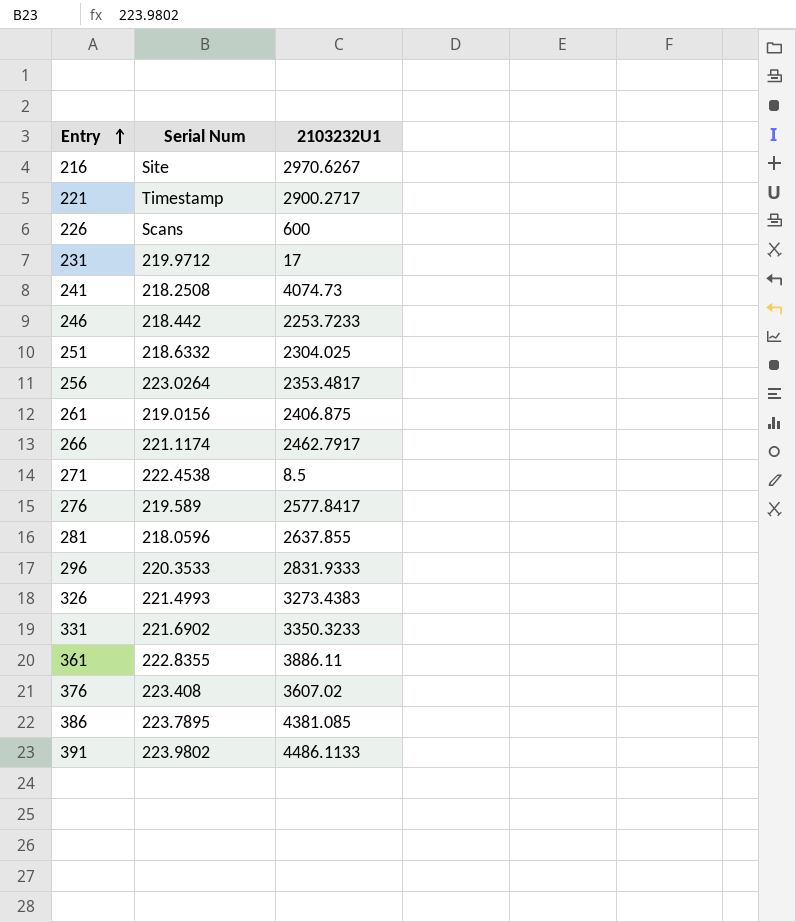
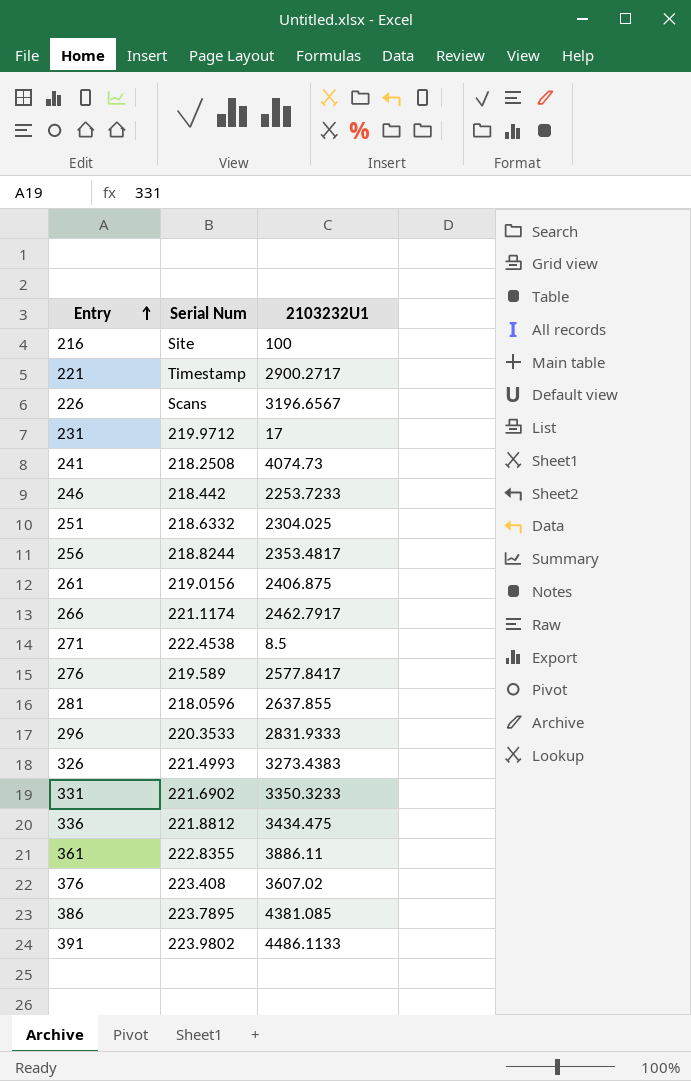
216 | 2103232U1: 2970.6267 -> 100
226 | 2103232U1: 600 -> 3196.6567
256 | Serial Num: 223.0264 -> 218.8244
row 336: none -> 221.8812 | 3434.475

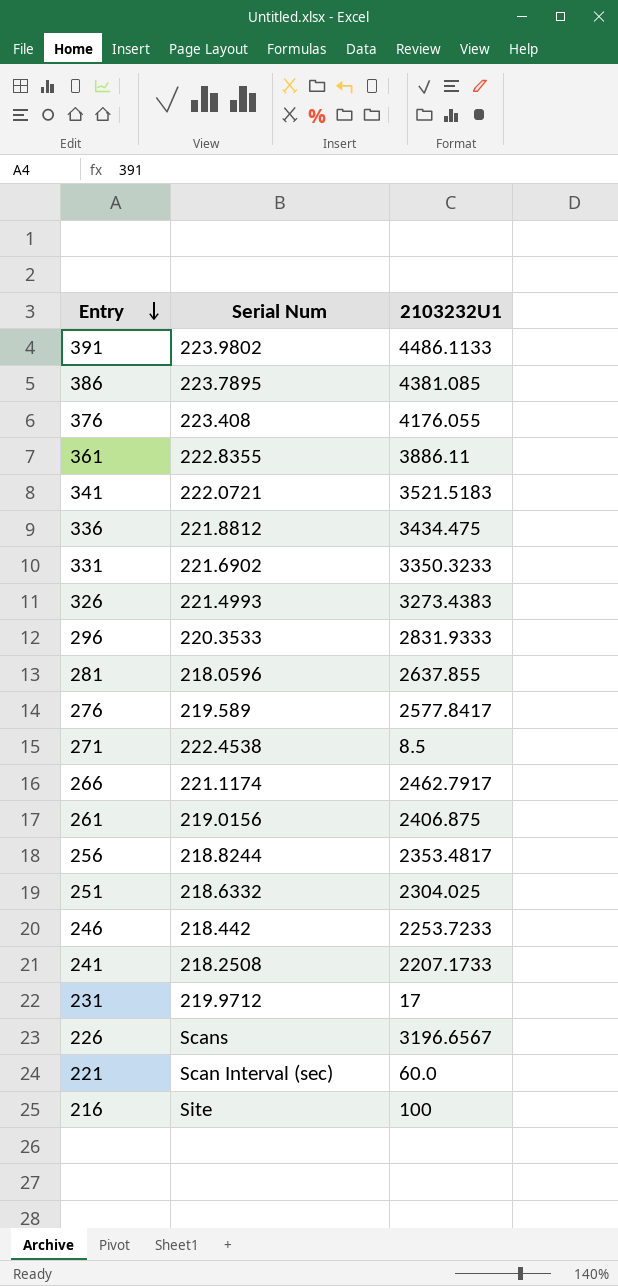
row order: Entry ascending -> Entry descending
376 | 2103232U1: 3607.02 -> 4176.055
row 341: none -> 222.0721 | 3521.5183
241 | 2103232U1: 4074.73 -> 2207.1733
221 | Serial Num: Timestamp -> Scan Interval (sec)
221 | 2103232U1: 2900.2717 -> 60.0

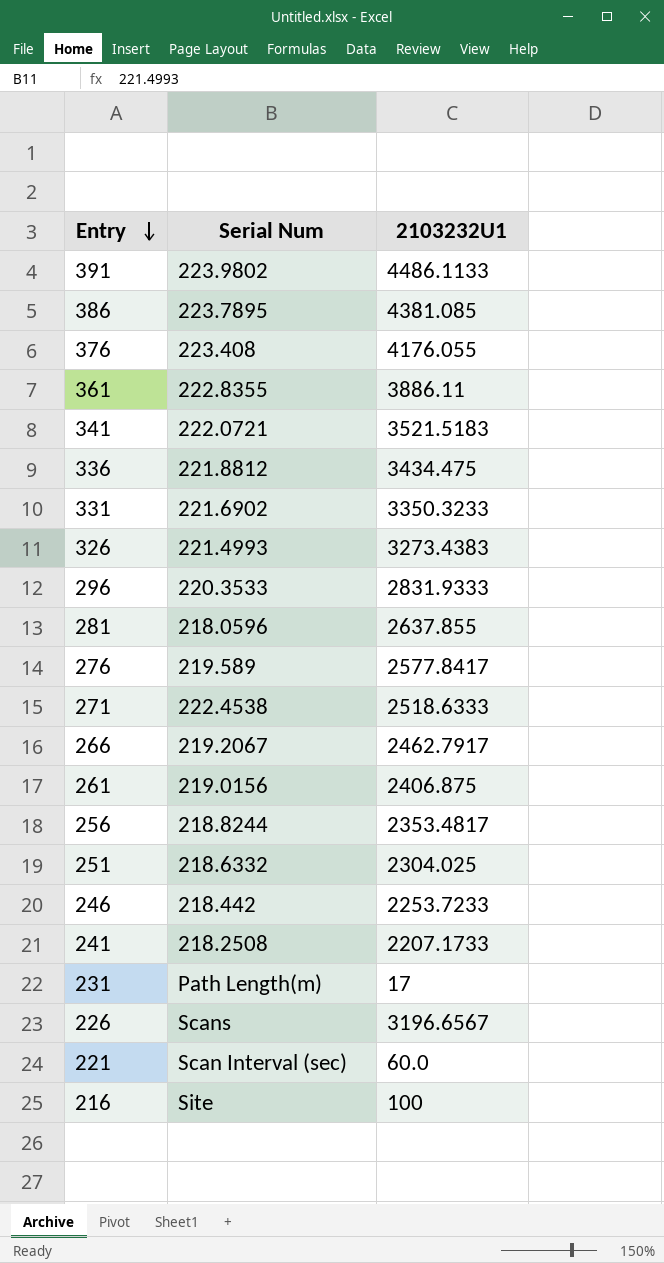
271 | 2103232U1: 8.5 -> 2518.6333
266 | Serial Num: 221.1174 -> 219.2067
231 | Serial Num: 219.9712 -> Path Length(m)

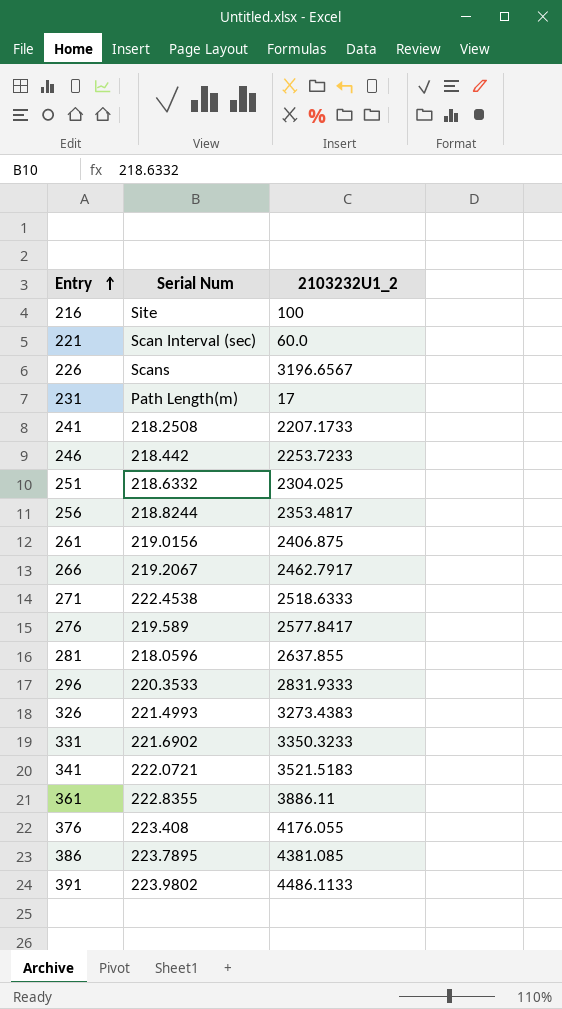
row order: Entry descending -> Entry ascending
column name: 2103232U1 -> 2103232U1_2
row 336: 221.8812 | 3434.475 -> none

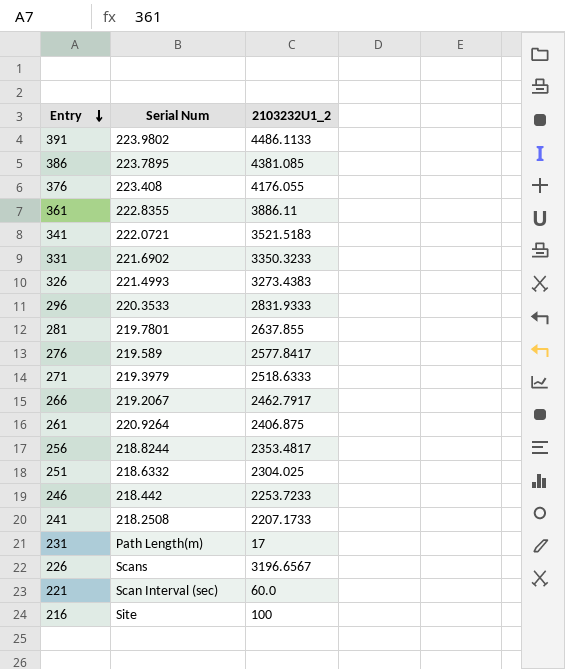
row order: Entry ascending -> Entry descending
281 | Serial Num: 218.0596 -> 219.7801
271 | Serial Num: 222.4538 -> 219.3979
261 | Serial Num: 219.0156 -> 220.9264

